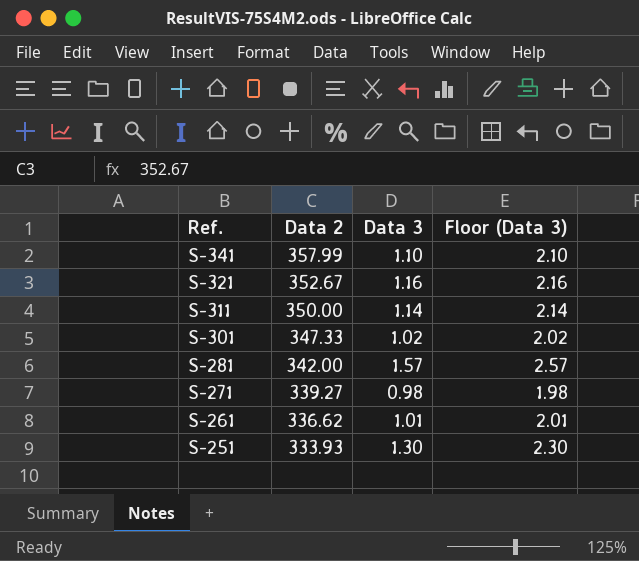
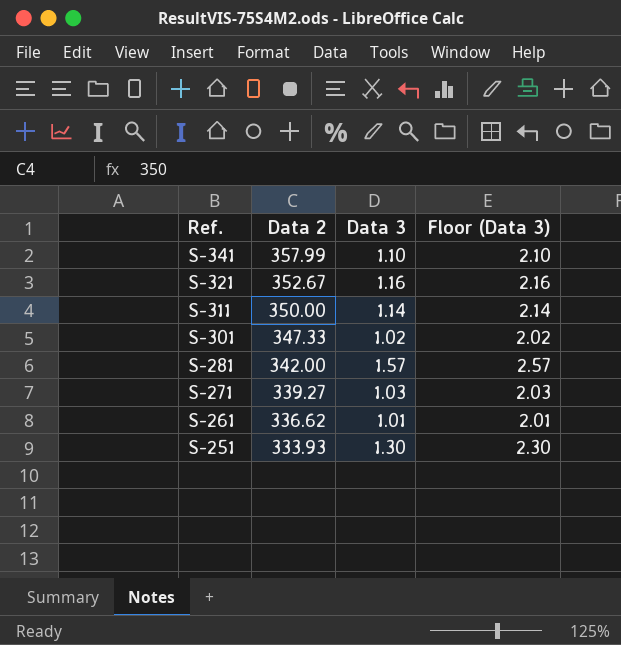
S-271 | Data 3: 0.98 -> 1.03
S-271 | Floor (Data 3): 1.98 -> 2.03

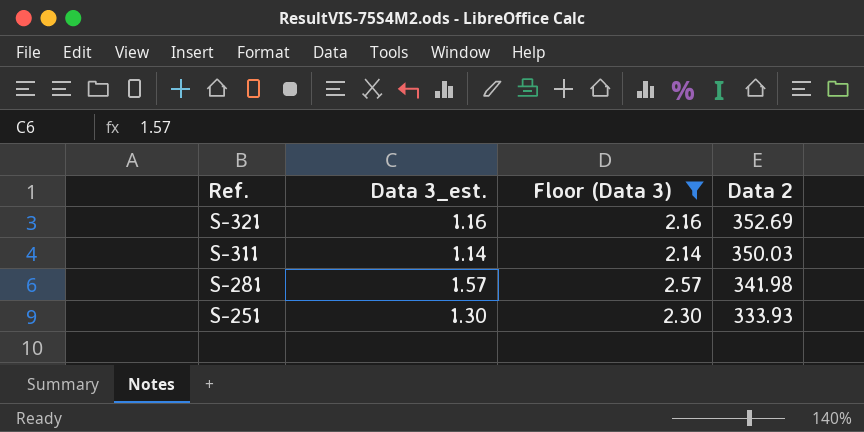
filter: none -> Floor (Data 3) >= 2.14
column name: Data 3 -> Data 3_est.
column Data 2 | position: 2 -> 4
S-321 | Data 2: 352.67 -> 352.69
S-311 | Data 2: 350.00 -> 350.03
S-281 | Data 2: 342.00 -> 341.98

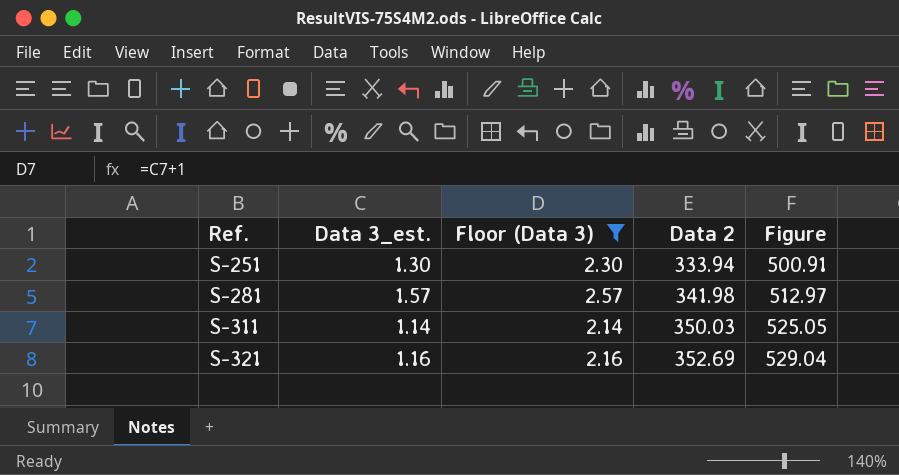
row order: Ref. descending -> Ref. ascending
column Figure | formula: none -> [Data 2] * 1.5
S-251 | Data 2: 333.93 -> 333.94

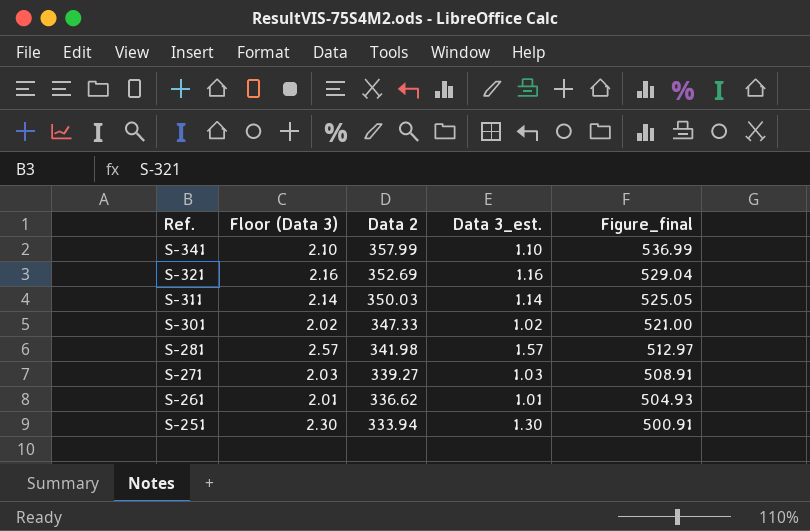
filter: Floor (Data 3) >= 2.14 -> none
row order: Ref. ascending -> Ref. descending
column Data 3_est. | position: 2 -> 4
column name: Figure -> Figure_final

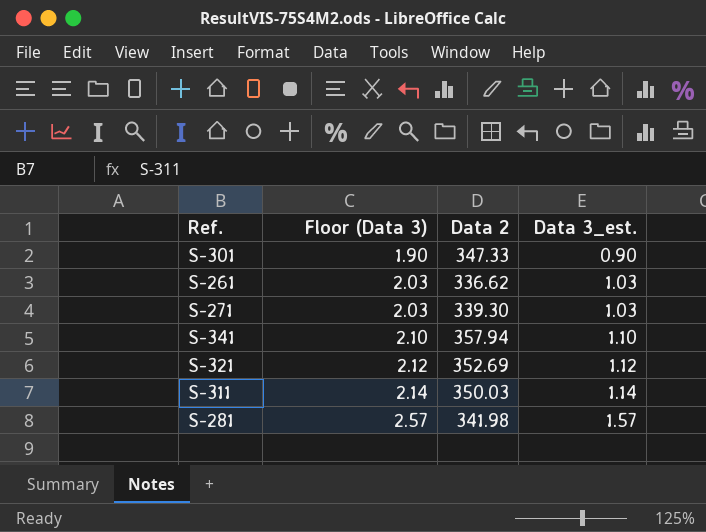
row order: Ref. descending -> Floor (Data 3) ascending
column Figure_final | formula: [Data 2] * 1.5 -> none
row S-251: 2.30 | 333.94 | 1.30 | 500.91 -> none
S-301 | Floor (Data 3): 2.02 -> 1.90
S-301 | Data 3_est.: 1.02 -> 0.90
S-261 | Floor (Data 3): 2.01 -> 2.03
S-261 | Data 3_est.: 1.01 -> 1.03
S-271 | Data 2: 339.27 -> 339.30
S-341 | Data 2: 357.99 -> 357.94
S-321 | Floor (Data 3): 2.16 -> 2.12
S-321 | Data 3_est.: 1.16 -> 1.12

